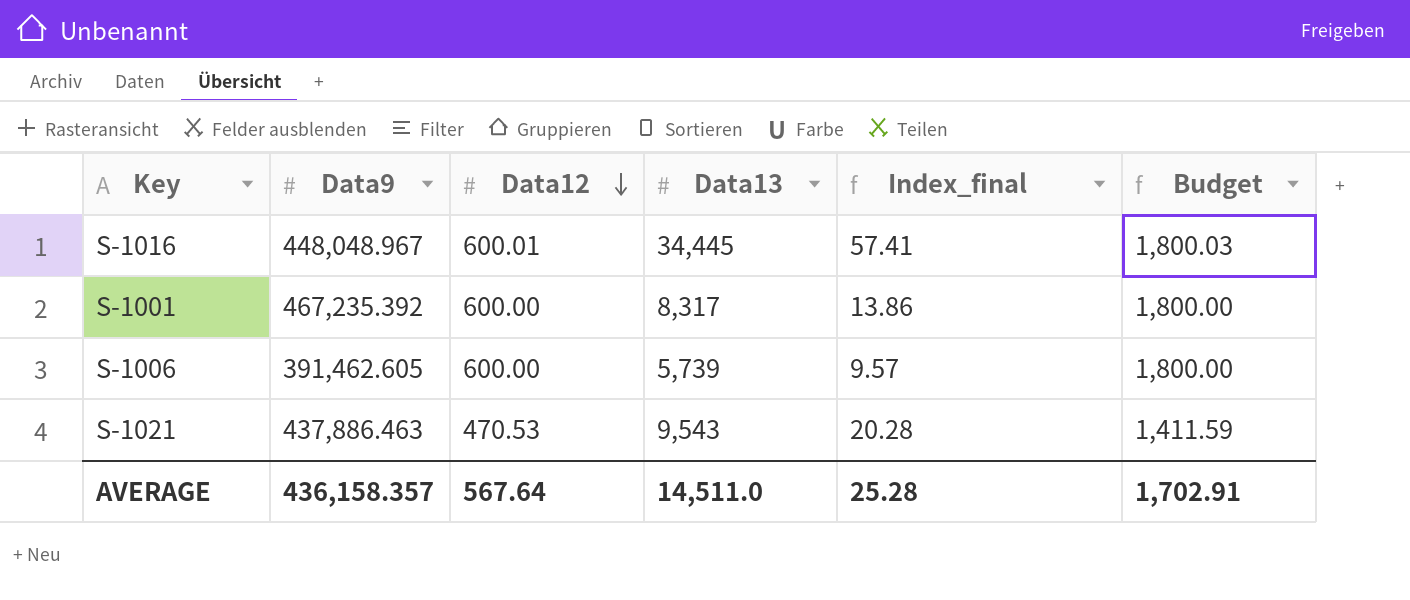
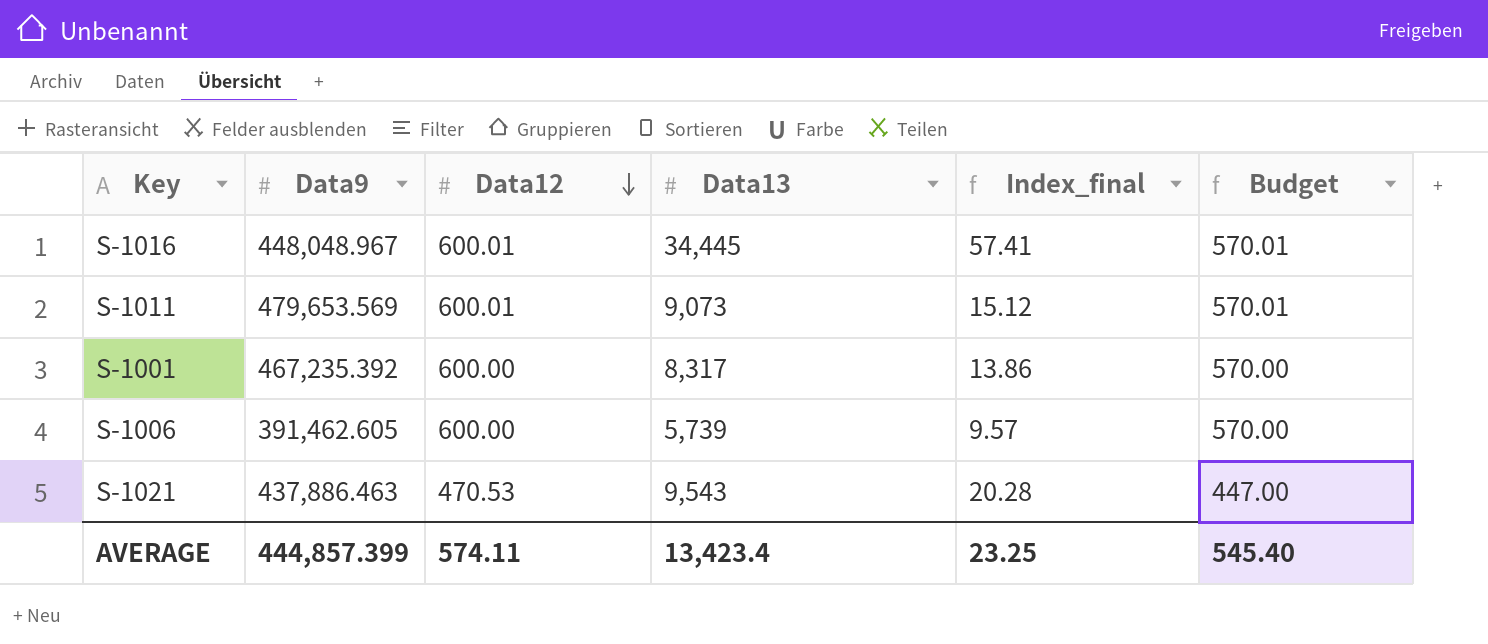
column Budget | formula: [Data12] * 3 -> [Data12] * 0.95
row S-1011: none -> 479,653.569 | 600.01 | 9,073 | 15.12 | 570.01
AVERAGE | Data9: 436,158.357 -> 444,857.399
AVERAGE | Data12: 567.64 -> 574.11
AVERAGE | Data13: 14,511.0 -> 13,423.4
AVERAGE | Index_final: 25.28 -> 23.25
AVERAGE | Budget: 1,702.91 -> 545.40

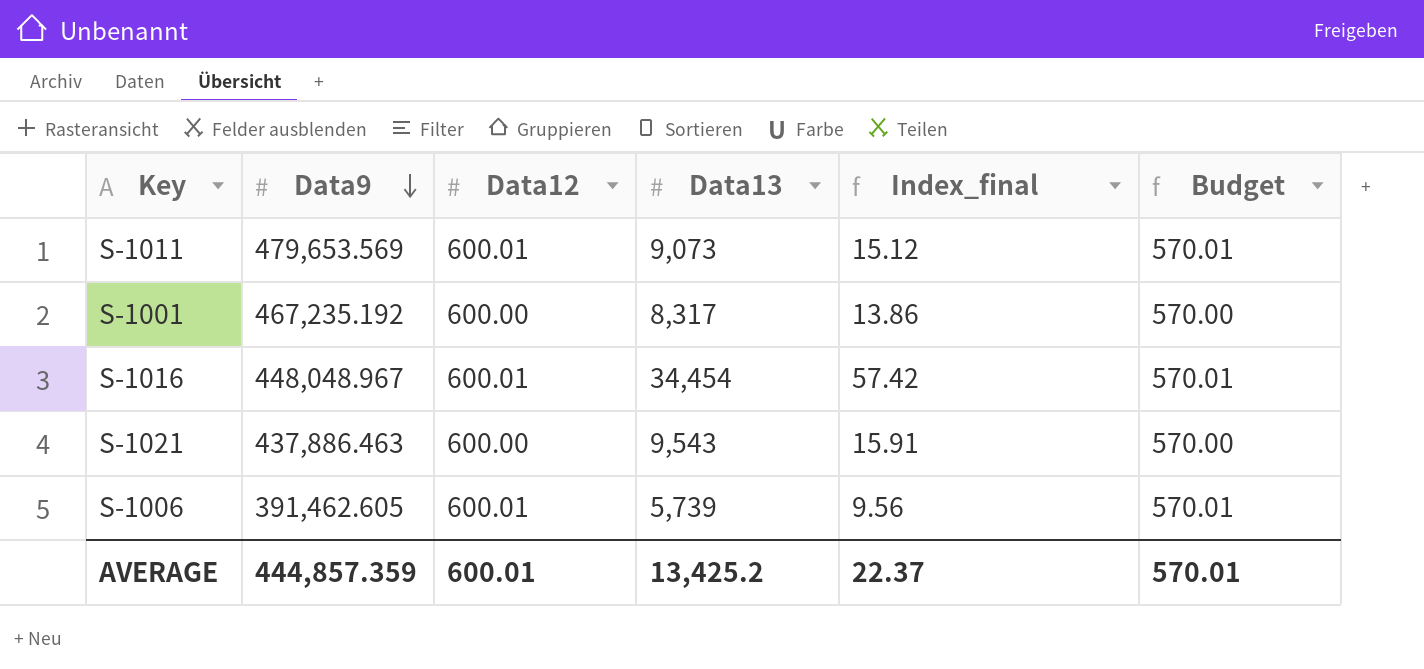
row order: Data12 descending -> Data9 descending
S-1001 | Data9: 467,235.392 -> 467,235.192
S-1016 | Data13: 34,445 -> 34,454
S-1016 | Index_final: 57.41 -> 57.42
S-1021 | Data12: 470.53 -> 600.00
S-1021 | Index_final: 20.28 -> 15.91
S-1021 | Budget: 447.00 -> 570.00
S-1006 | Data12: 600.00 -> 600.01
S-1006 | Index_final: 9.57 -> 9.56
S-1006 | Budget: 570.00 -> 570.01
AVERAGE | Data9: 444,857.399 -> 444,857.359
AVERAGE | Data12: 574.11 -> 600.01
AVERAGE | Data13: 13,423.4 -> 13,425.2
AVERAGE | Index_final: 23.25 -> 22.37
AVERAGE | Budget: 545.40 -> 570.01

